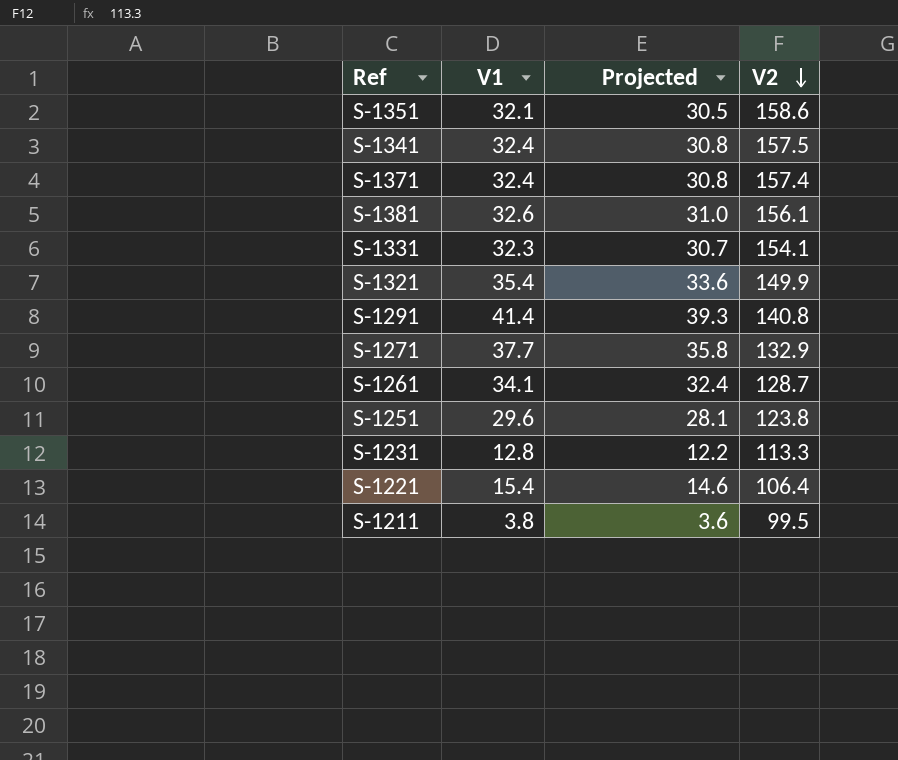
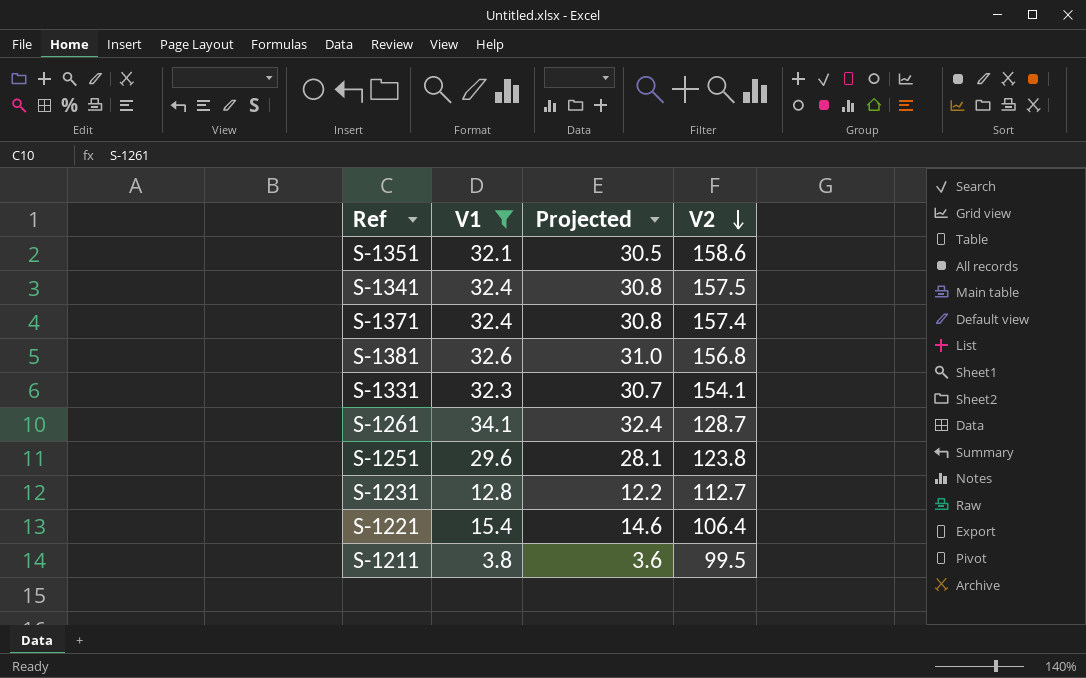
filter: none -> V1 <= 34.1
S-1381 | V2: 156.1 -> 156.8
S-1231 | V2: 113.3 -> 112.7

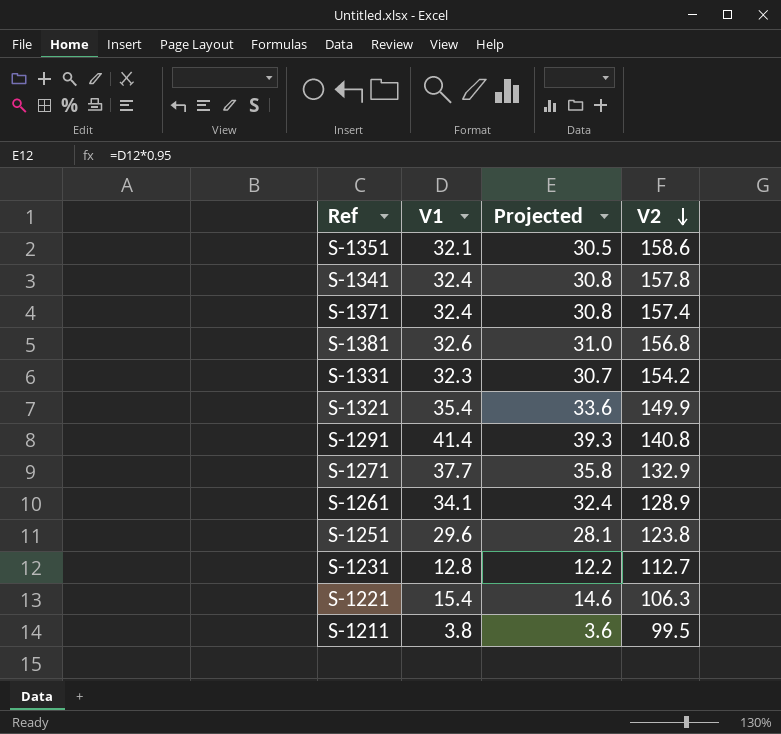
filter: V1 <= 34.1 -> none
S-1341 | V2: 157.5 -> 157.8
S-1331 | V2: 154.1 -> 154.2
S-1261 | V2: 128.7 -> 128.9
S-1221 | V2: 106.4 -> 106.3

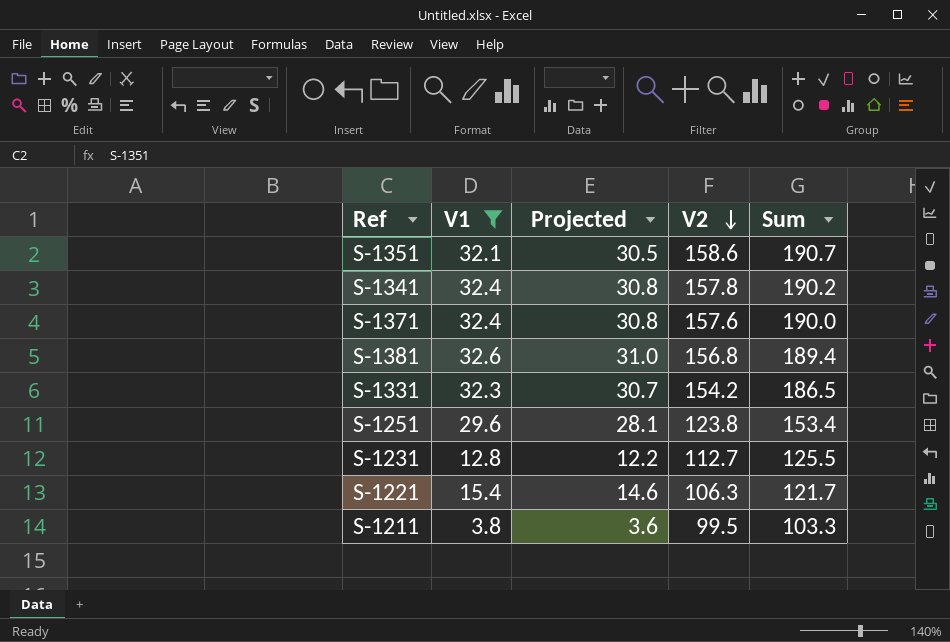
filter: none -> V1 <= 32.6
column Sum | formula: none -> [V1] + [V2]
S-1371 | V2: 157.4 -> 157.6

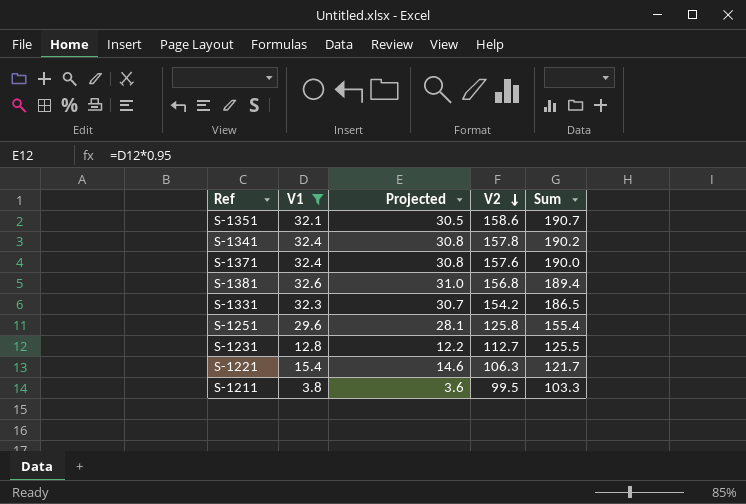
S-1251 | V2: 123.8 -> 125.8
S-1251 | Sum: 153.4 -> 155.4

